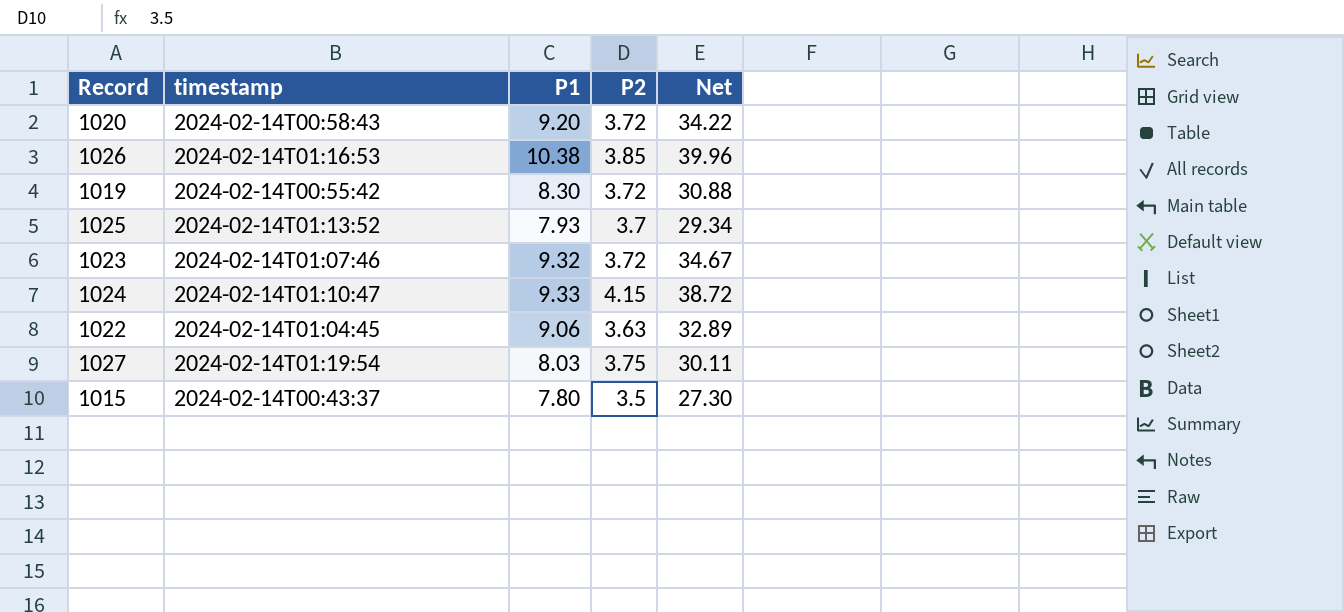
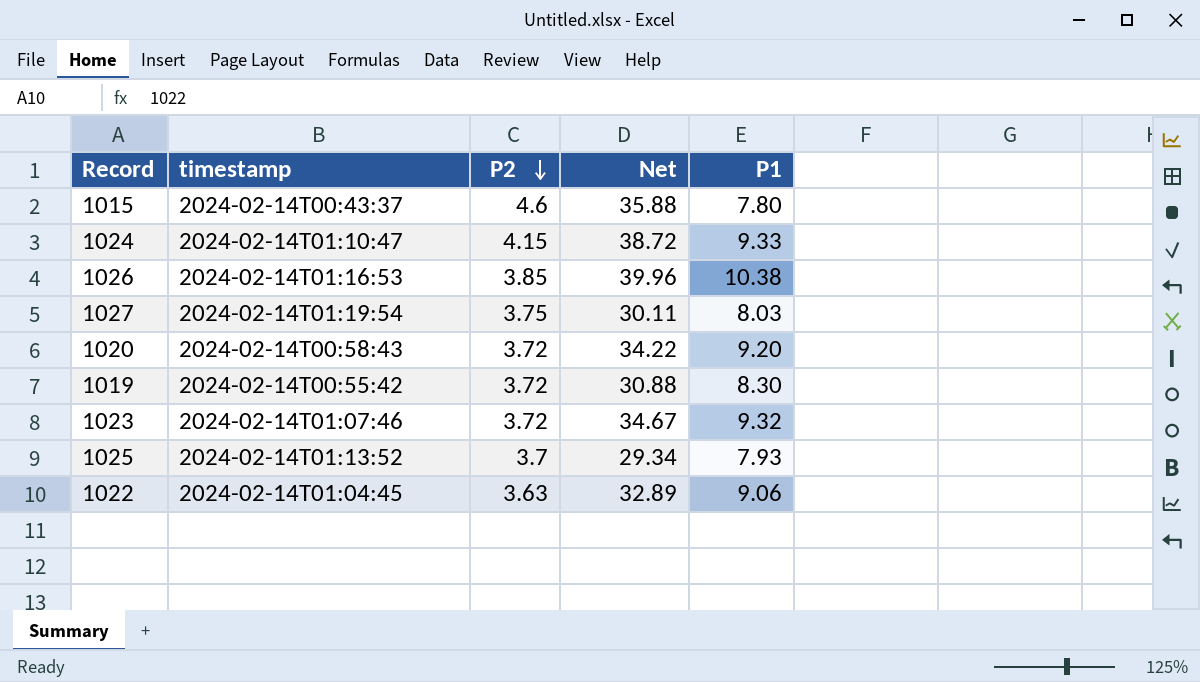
row order: none -> P2 descending
column P1 | position: 3 -> 5
1015 | P2: 3.5 -> 4.6
1015 | Net: 27.30 -> 35.88

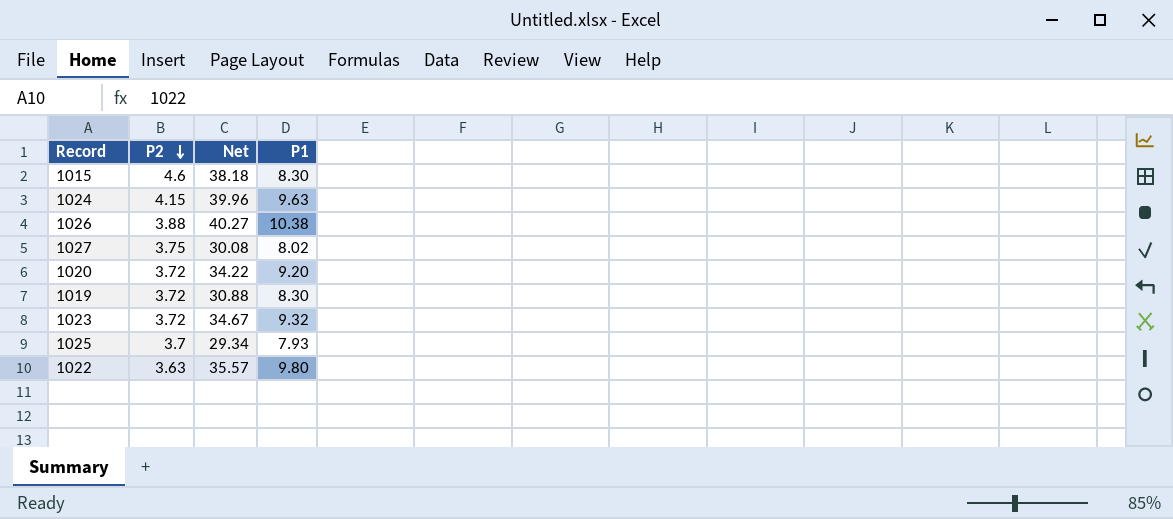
column timestamp | position: 2 -> none
1015 | Net: 35.88 -> 38.18
1015 | P1: 7.80 -> 8.30
1024 | Net: 38.72 -> 39.96
1024 | P1: 9.33 -> 9.63
1026 | P2: 3.85 -> 3.88
1026 | Net: 39.96 -> 40.27
1027 | Net: 30.11 -> 30.08
1027 | P1: 8.03 -> 8.02
1022 | Net: 32.89 -> 35.57
1022 | P1: 9.06 -> 9.80

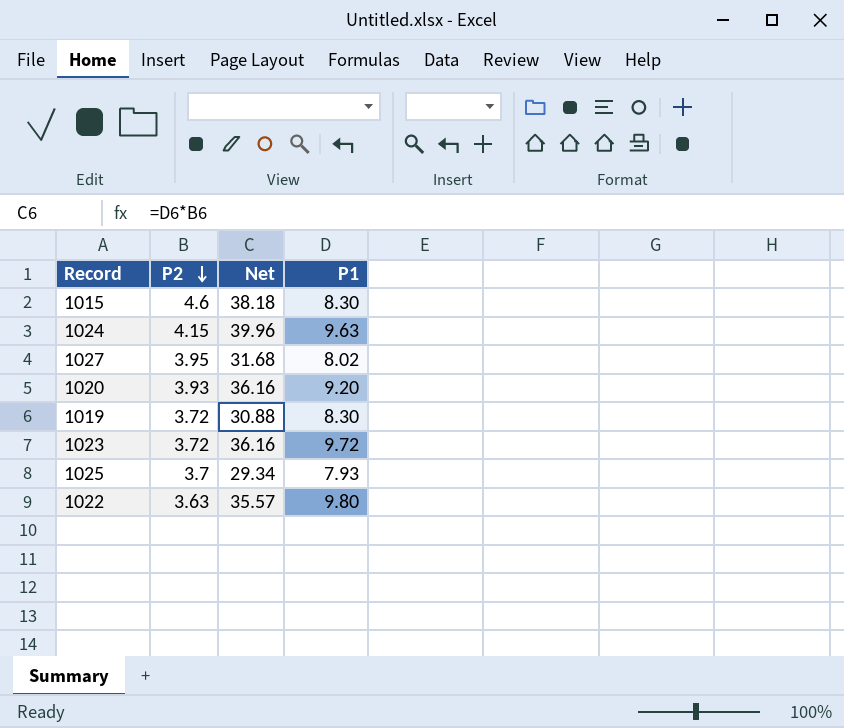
row 1026: 3.88 | 40.27 | 10.38 -> none
1027 | P2: 3.75 -> 3.95
1027 | Net: 30.08 -> 31.68
1020 | P2: 3.72 -> 3.93
1020 | Net: 34.22 -> 36.16
1023 | Net: 34.67 -> 36.16
1023 | P1: 9.32 -> 9.72

